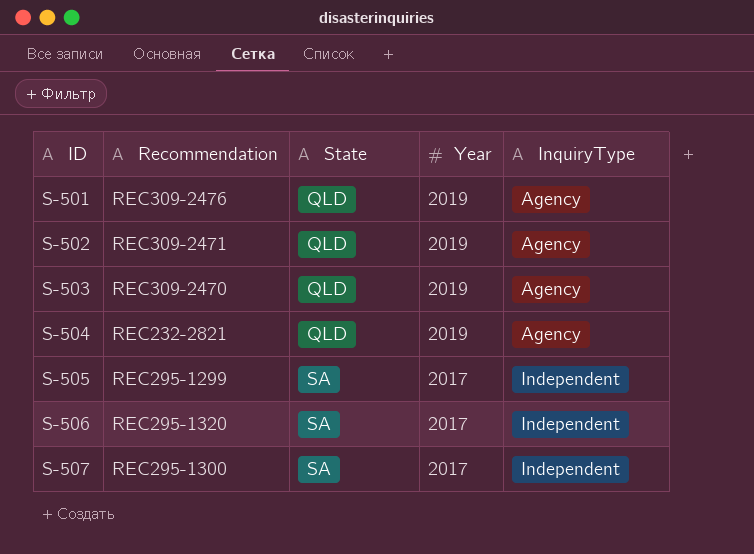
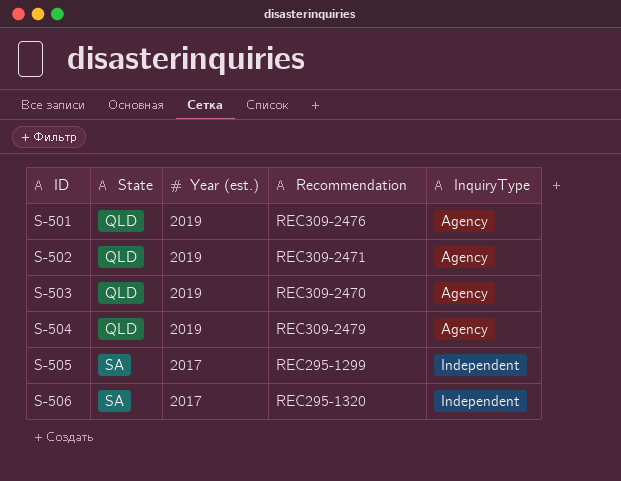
column name: Year -> Year (est.)
column Recommendation | position: 2 -> 4
row S-507: REC295-1300 | SA | 2017 | Independent -> none
S-504 | Recommendation: REC232-2821 -> REC309-2479

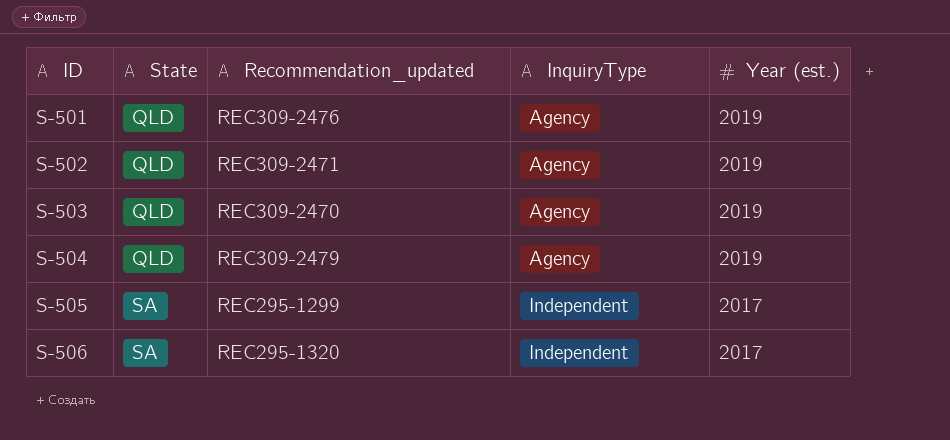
column name: Recommendation -> Recommendation_updated
column Year (est.) | position: 3 -> 5

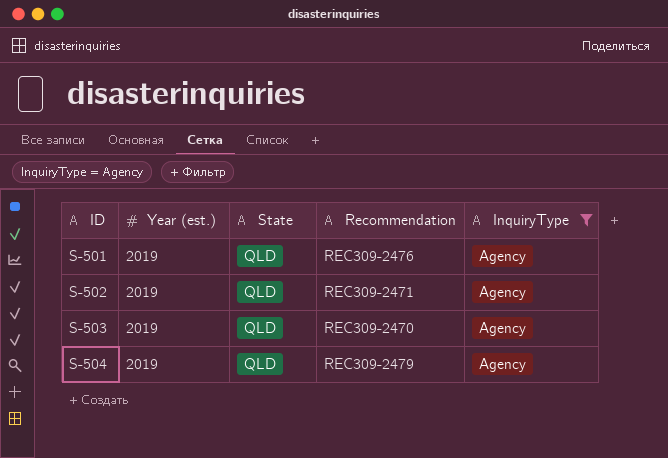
filter: none -> InquiryType = Agency
column Year (est.) | position: 5 -> 2
column name: Recommendation_updated -> Recommendation

